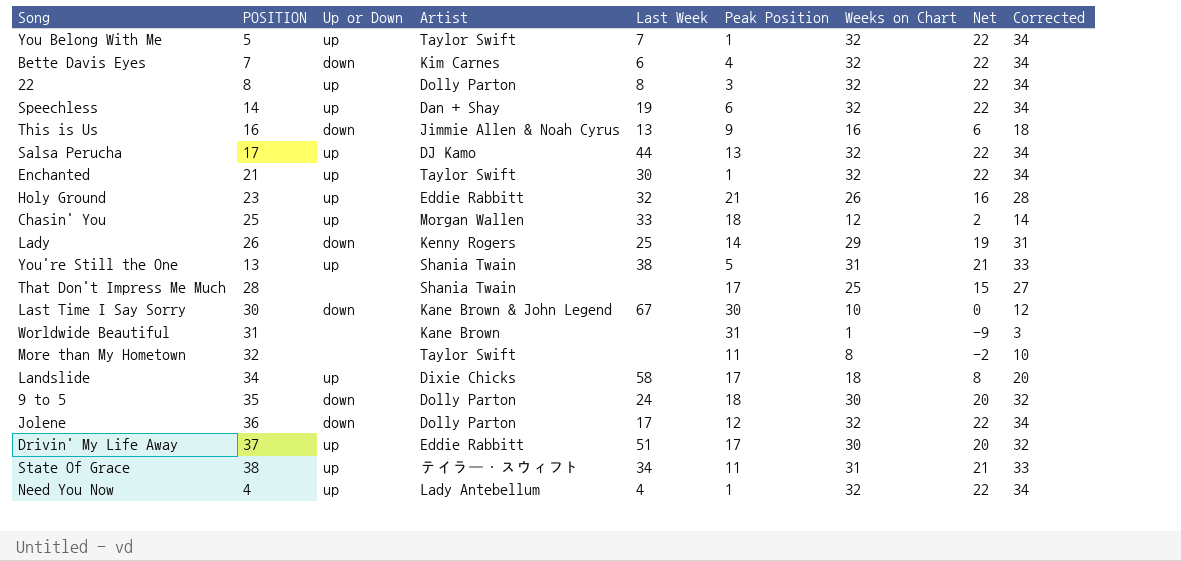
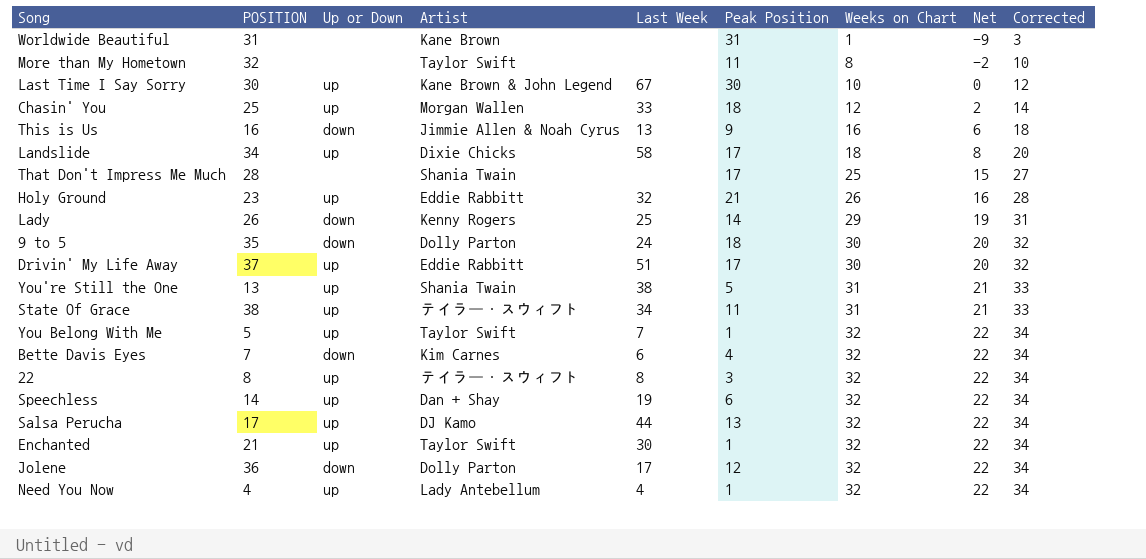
row order: none -> Weeks on Chart ascending
Last Time I Say Sorry | Up or Down: down -> up
22 | Artist: Dolly Parton -> テイラー・スウィフト

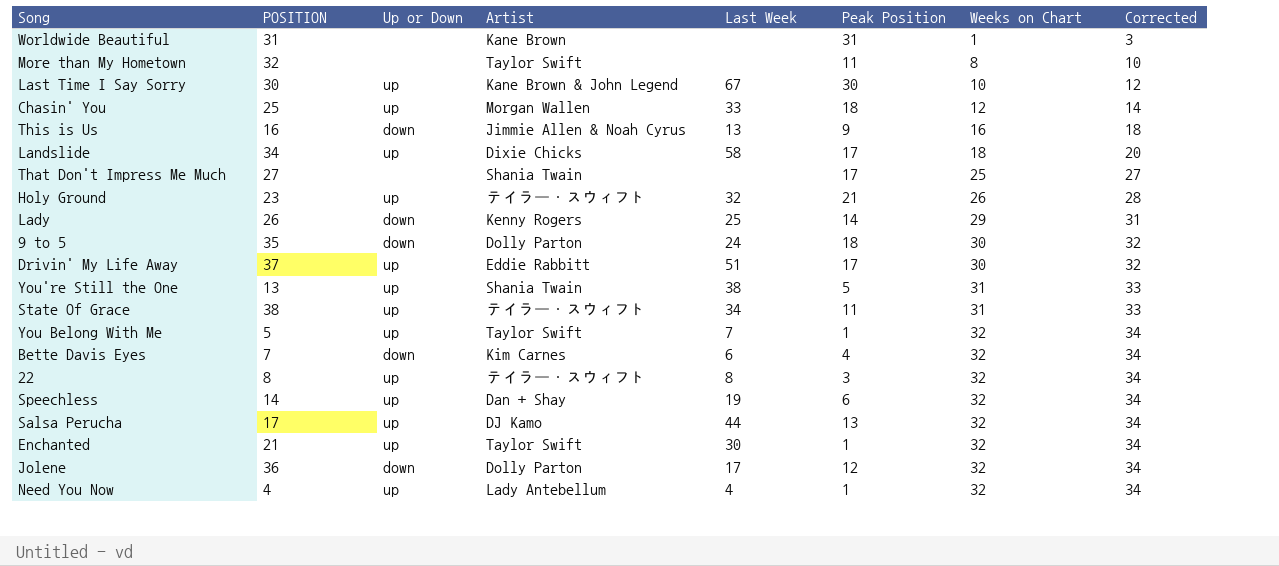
column Net | formula: [Weeks on Chart] - 10 -> none
That Don't Impress Me Much | POSITION: 28 -> 27
Holy Ground | Artist: Eddie Rabbitt -> テイラー・スウィフト

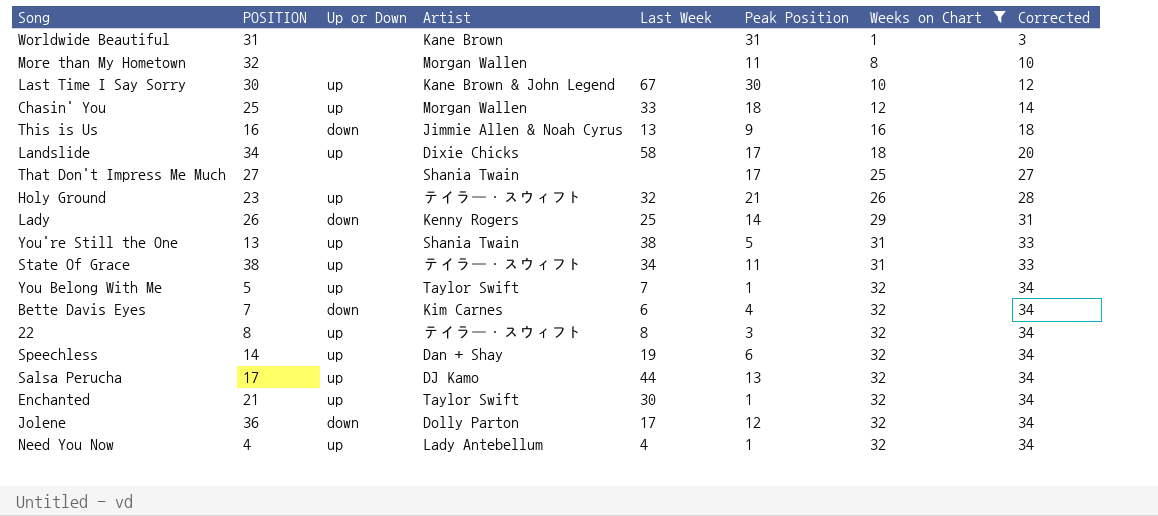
filter: none -> Weeks on Chart != 30
More than My Hometown | Artist: Taylor Swift -> Morgan Wallen

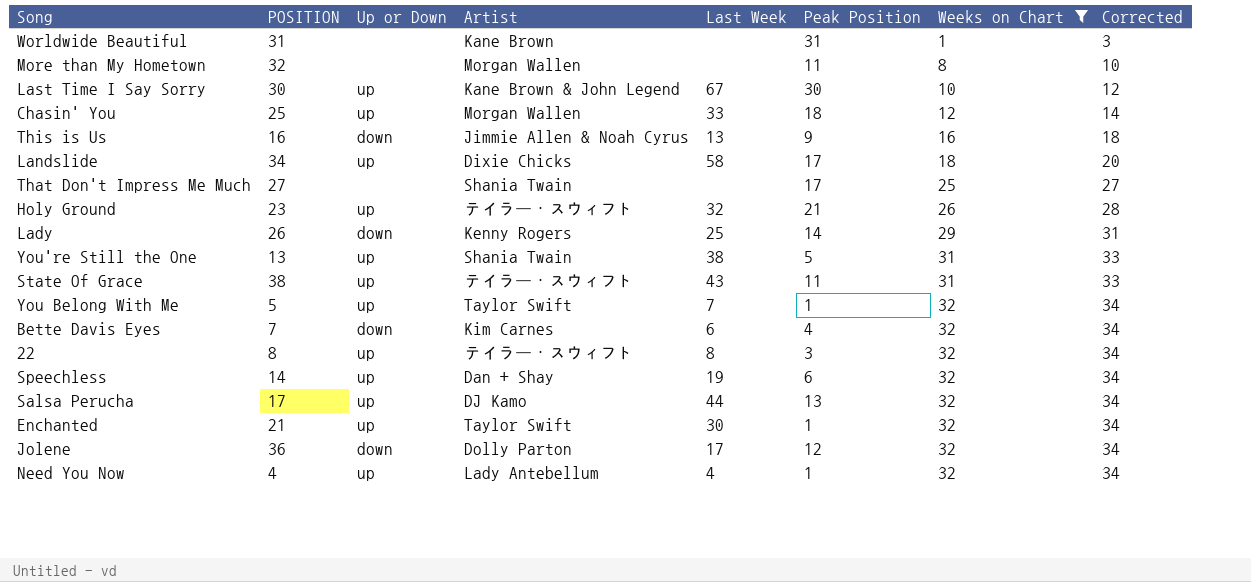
State Of Grace | Last Week: 34 -> 43

